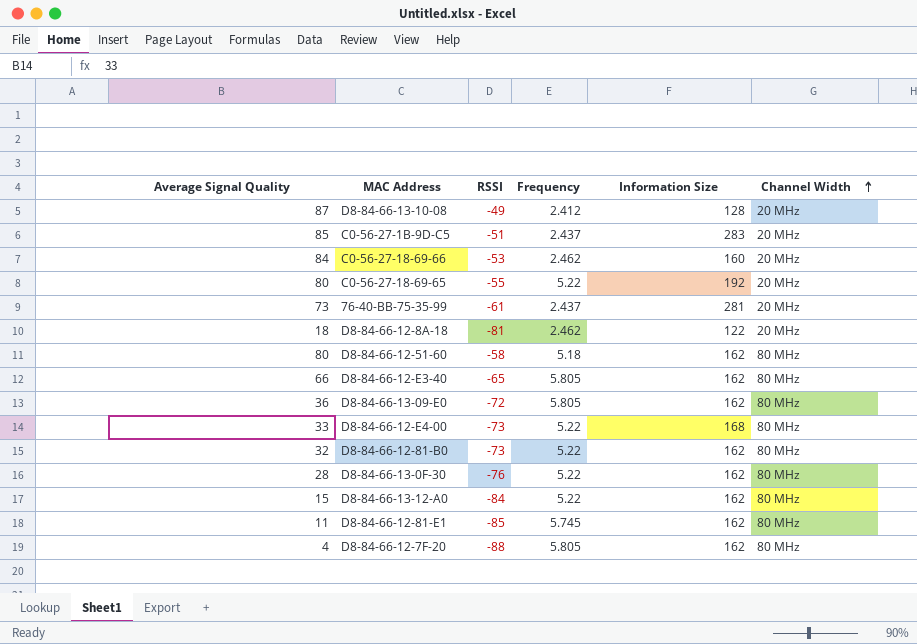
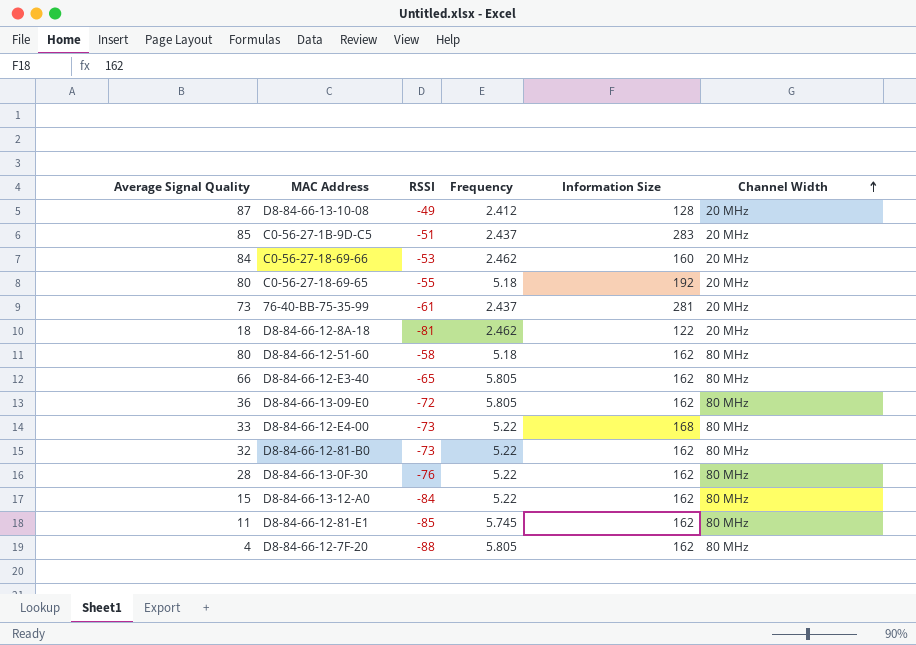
C0-56-27-18-69-65 | Frequency: 5.22 -> 5.18

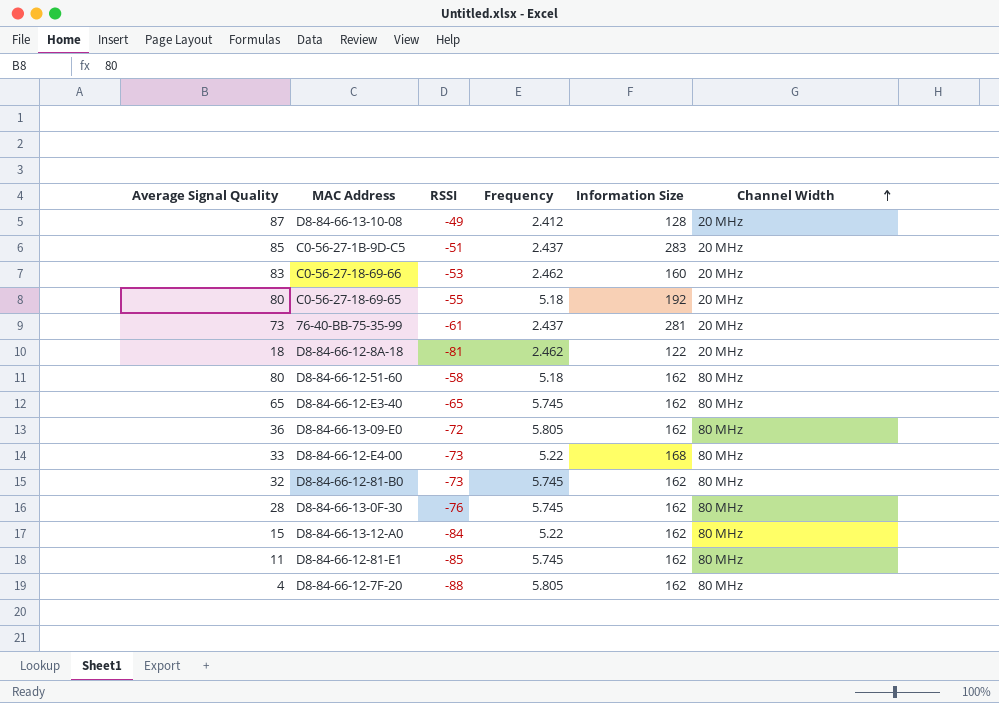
C0-56-27-18-69-66 | Average Signal Quality: 84 -> 83
D8-84-66-12-E3-40 | Average Signal Quality: 66 -> 65
D8-84-66-12-E3-40 | Frequency: 5.805 -> 5.745
D8-84-66-12-81-B0 | Frequency: 5.22 -> 5.745
D8-84-66-13-0F-30 | Frequency: 5.22 -> 5.745

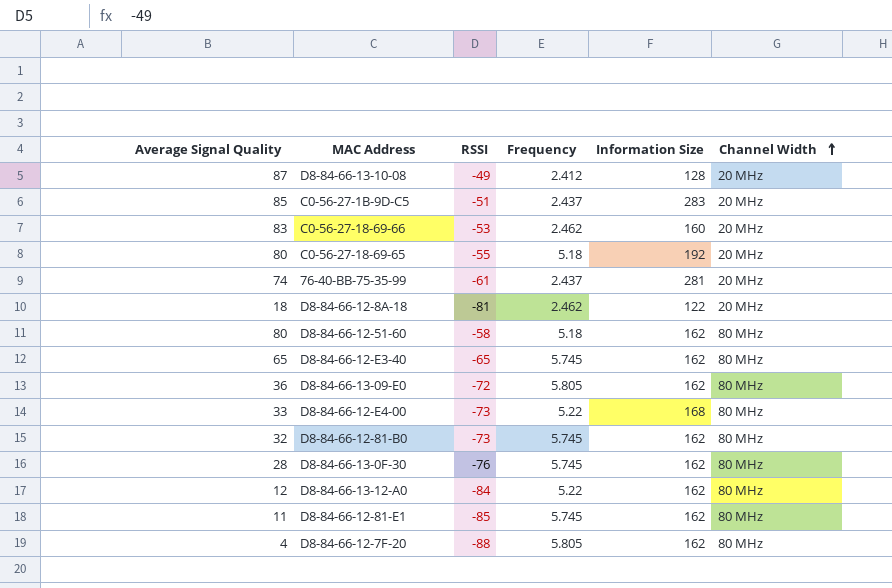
76-40-BB-75-35-99 | Average Signal Quality: 73 -> 74
D8-84-66-13-12-A0 | Average Signal Quality: 15 -> 12

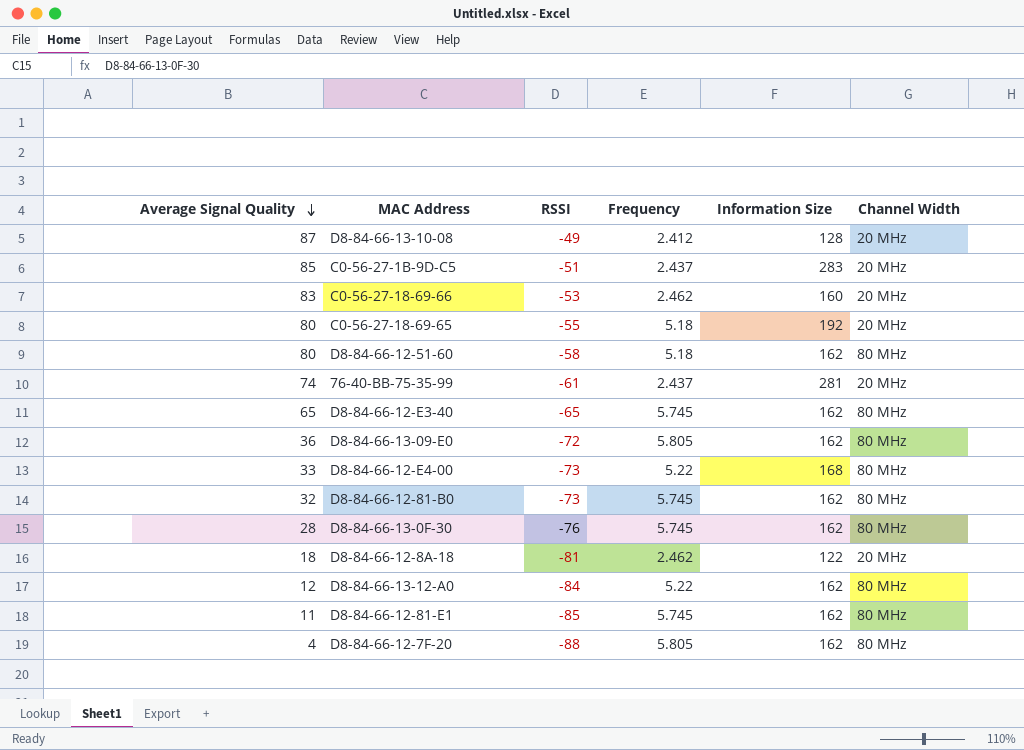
row order: Channel Width ascending -> Average Signal Quality descending

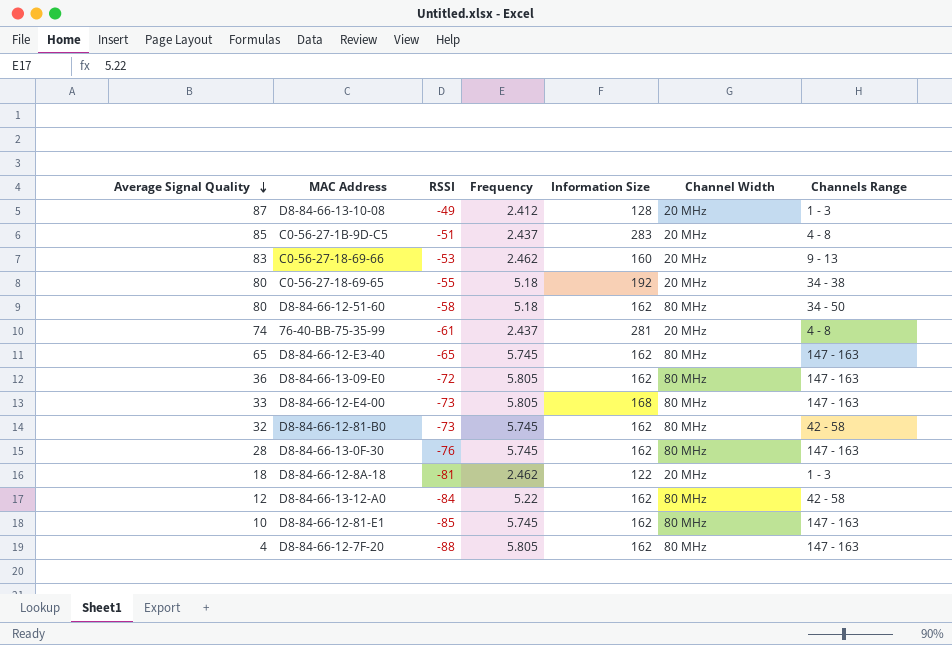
column Channels Range | position: none -> 7
D8-84-66-12-E4-00 | Frequency: 5.22 -> 5.805
D8-84-66-12-81-E1 | Average Signal Quality: 11 -> 10

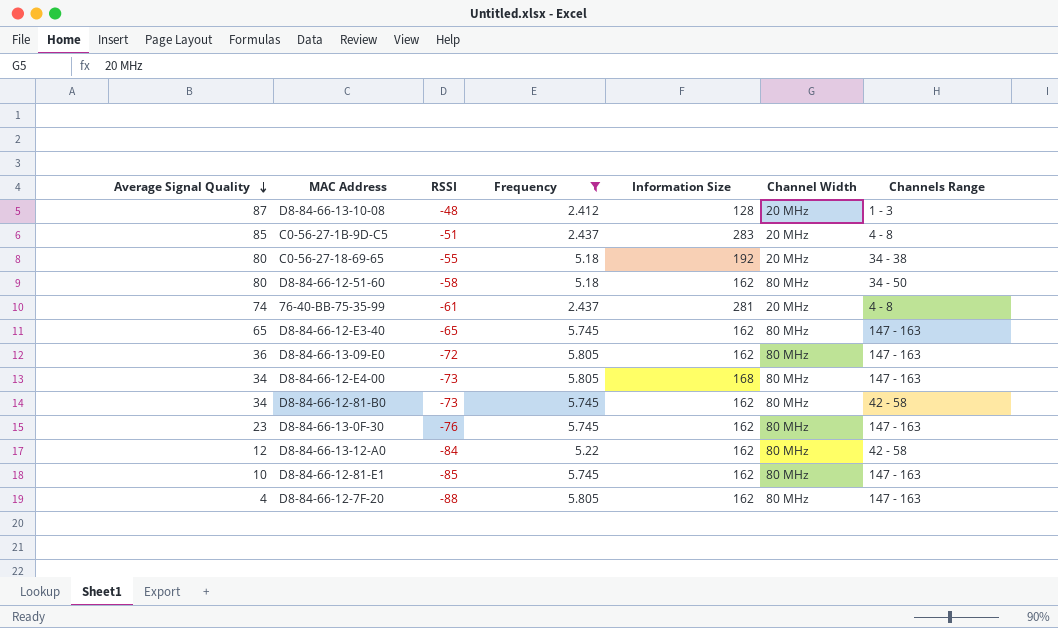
filter: none -> Frequency != 2.462
D8-84-66-13-10-08 | RSSI: -49 -> -48
D8-84-66-12-E4-00 | Average Signal Quality: 33 -> 34
D8-84-66-12-81-B0 | Average Signal Quality: 32 -> 34
D8-84-66-13-0F-30 | Average Signal Quality: 28 -> 23

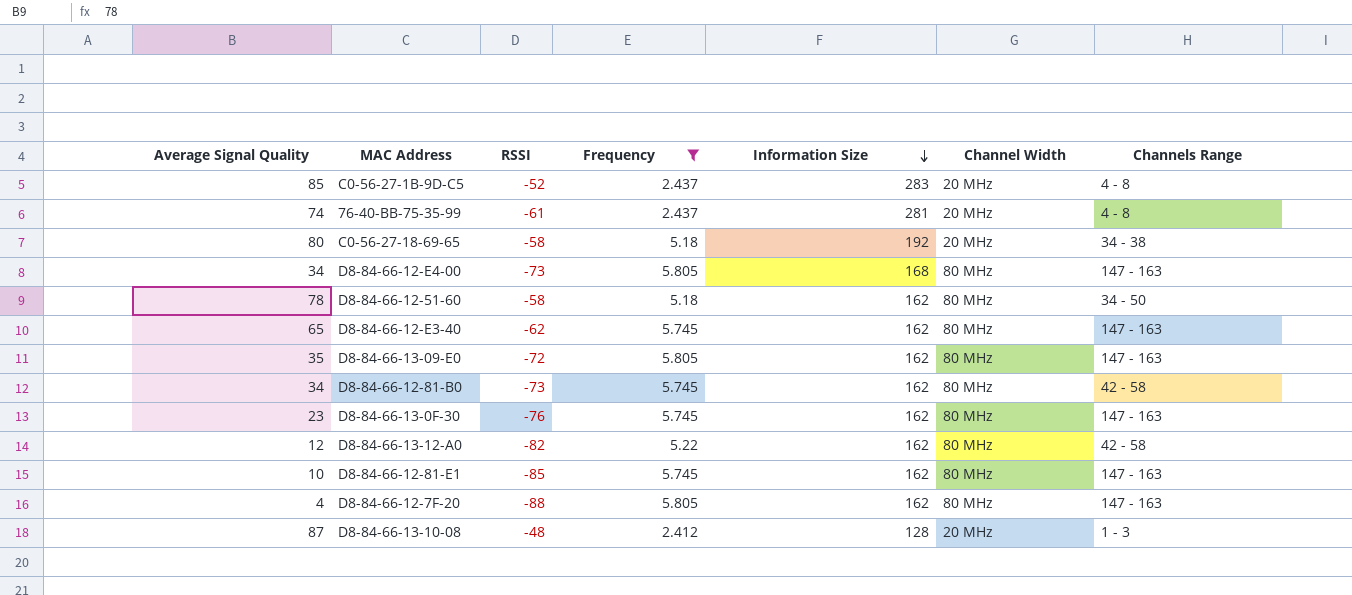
row order: Average Signal Quality descending -> Information Size descending
C0-56-27-1B-9D-C5 | RSSI: -51 -> -52
C0-56-27-18-69-65 | RSSI: -55 -> -58
D8-84-66-12-51-60 | Average Signal Quality: 80 -> 78
D8-84-66-12-E3-40 | RSSI: -65 -> -62
D8-84-66-13-09-E0 | Average Signal Quality: 36 -> 35
D8-84-66-13-12-A0 | RSSI: -84 -> -82

